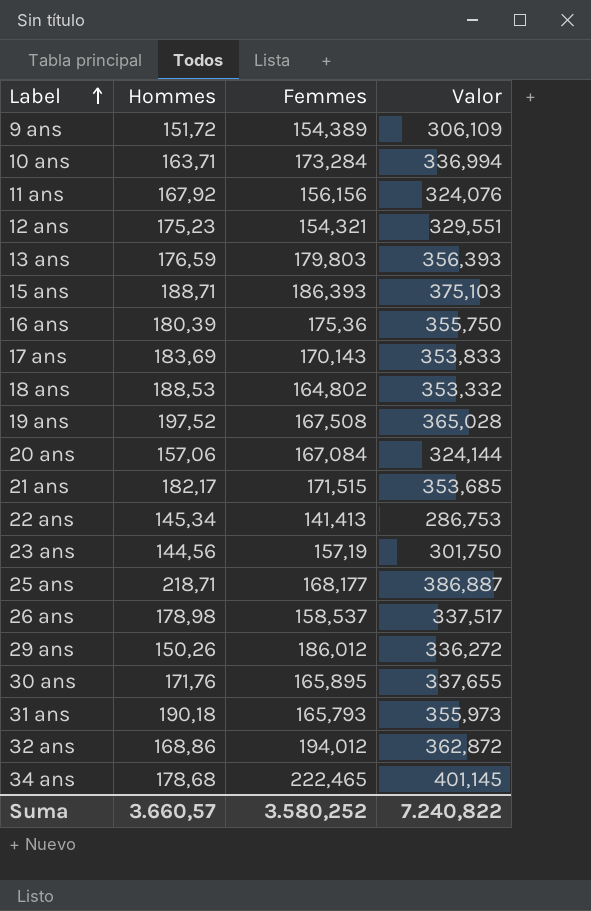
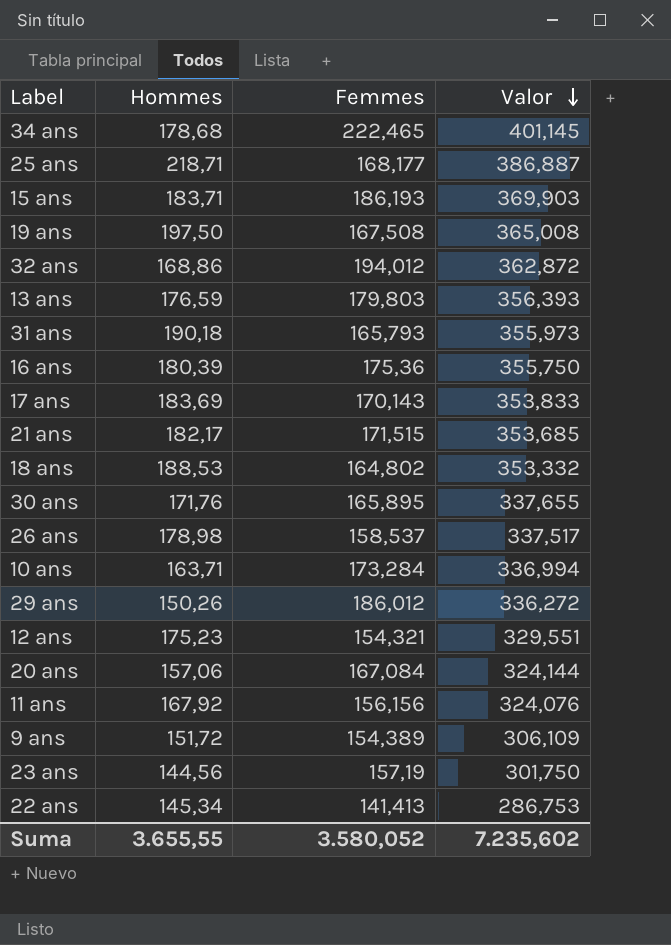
row order: Label ascending -> Valor descending
15 ans | Hommes: 188,71 -> 183,71
15 ans | Femmes: 186,393 -> 186,193
15 ans | Valor: 375,103 -> 369,903
19 ans | Hommes: 197,52 -> 197,50
19 ans | Valor: 365,028 -> 365,008
Suma | Hommes: 3.660,57 -> 3.655,55
Suma | Femmes: 3.580,252 -> 3.580,052
Suma | Valor: 7.240,822 -> 7.235,602

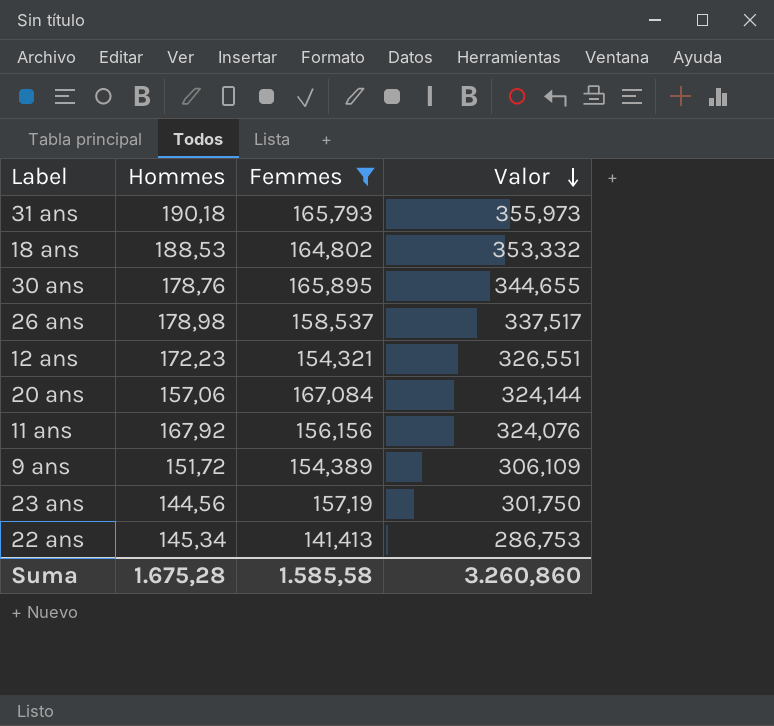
filter: none -> Femmes <= 167,084
30 ans | Hommes: 171,76 -> 178,76
30 ans | Valor: 337,655 -> 344,655
12 ans | Hommes: 175,23 -> 172,23
12 ans | Valor: 329,551 -> 326,551
Suma | Hommes: 3.655,55 -> 1.675,28
Suma | Femmes: 3.580,052 -> 1.585,58
Suma | Valor: 7.235,602 -> 3.260,860

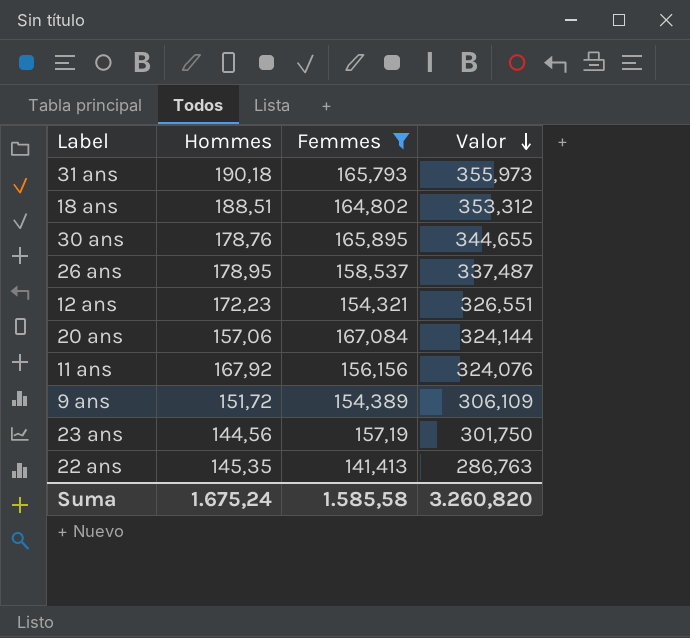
18 ans | Hommes: 188,53 -> 188,51
18 ans | Valor: 353,332 -> 353,312
26 ans | Hommes: 178,98 -> 178,95
26 ans | Valor: 337,517 -> 337,487
22 ans | Hommes: 145,34 -> 145,35
22 ans | Valor: 286,753 -> 286,763
Suma | Hommes: 1.675,28 -> 1.675,24
Suma | Valor: 3.260,860 -> 3.260,820

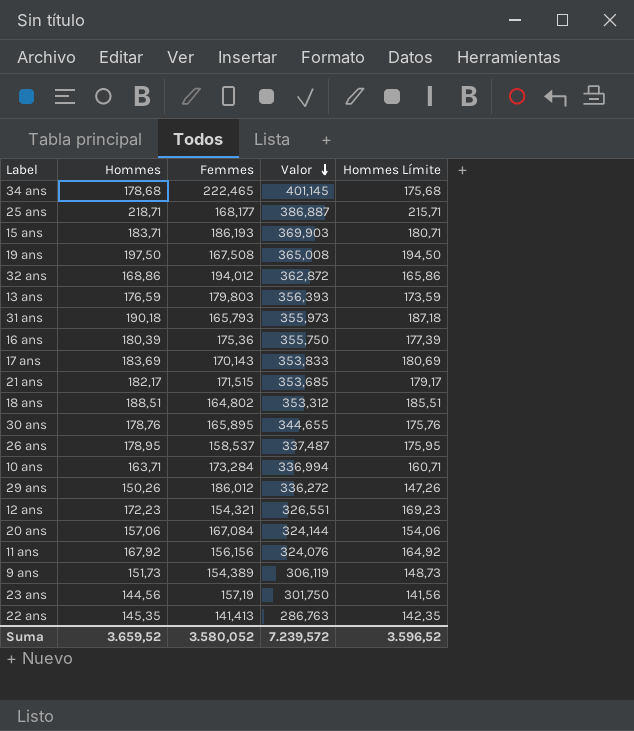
filter: Femmes <= 167,084 -> none
column Hommes Límite | formula: none -> [Hommes] - 3
9 ans | Hommes: 151,72 -> 151,73
9 ans | Valor: 306,109 -> 306,119
Suma | Hommes: 1.675,24 -> 3.659,52
Suma | Femmes: 1.585,58 -> 3.580,052
Suma | Valor: 3.260,820 -> 7.239,572

